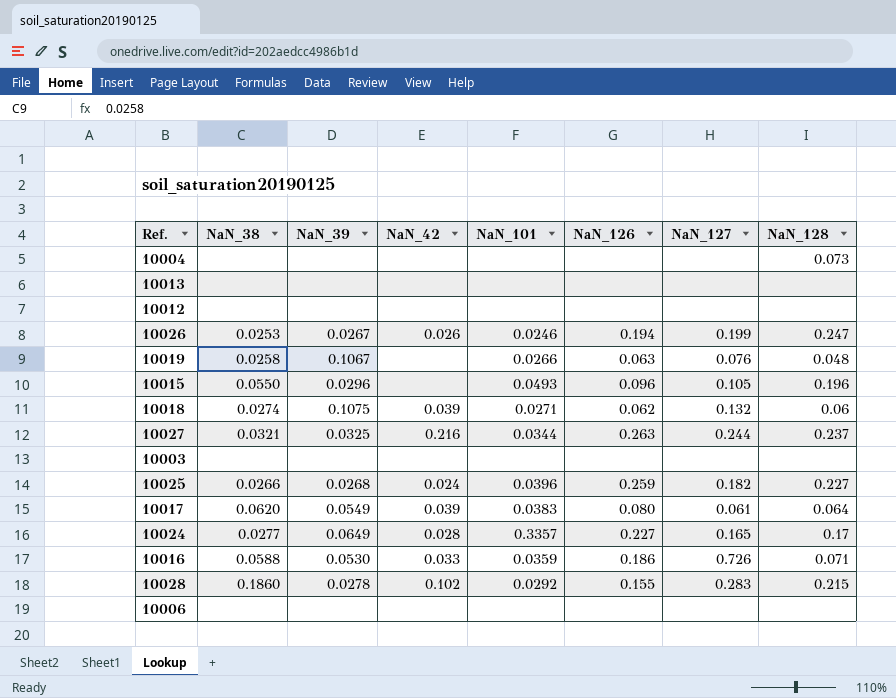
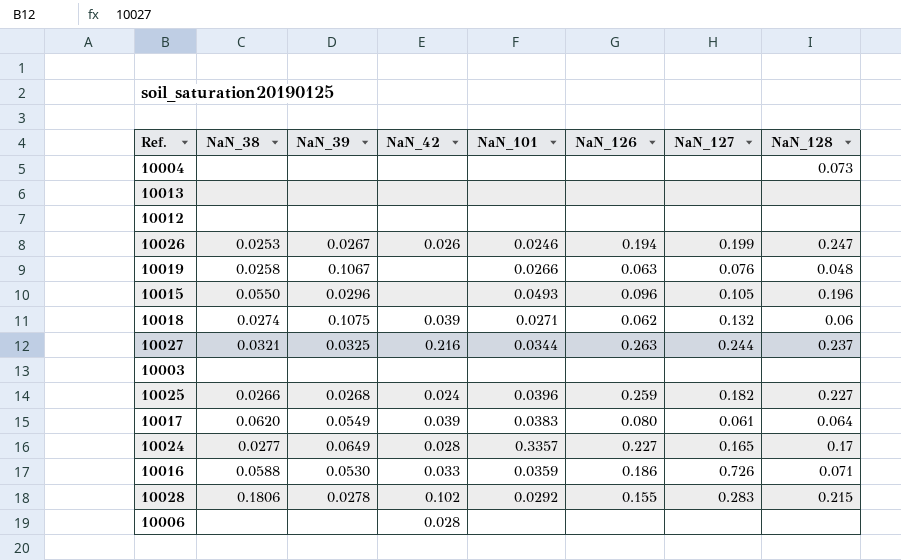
10028 | NaN_38: 0.1860 -> 0.1806
10006 | NaN_42: none -> 0.028

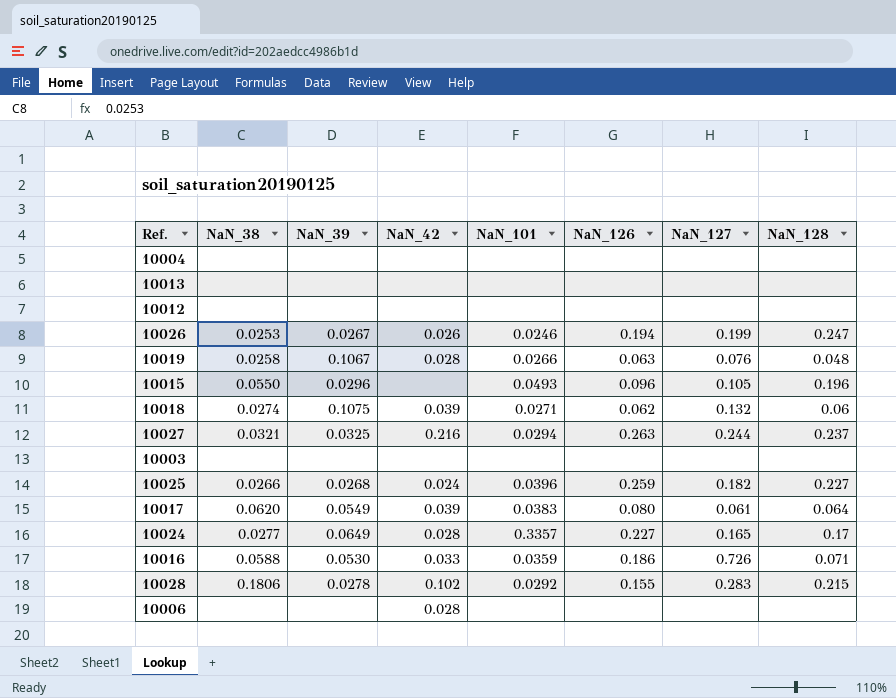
10004 | NaN_128: 0.073 -> none
10019 | NaN_42: none -> 0.028
10027 | NaN_101: 0.0344 -> 0.0294

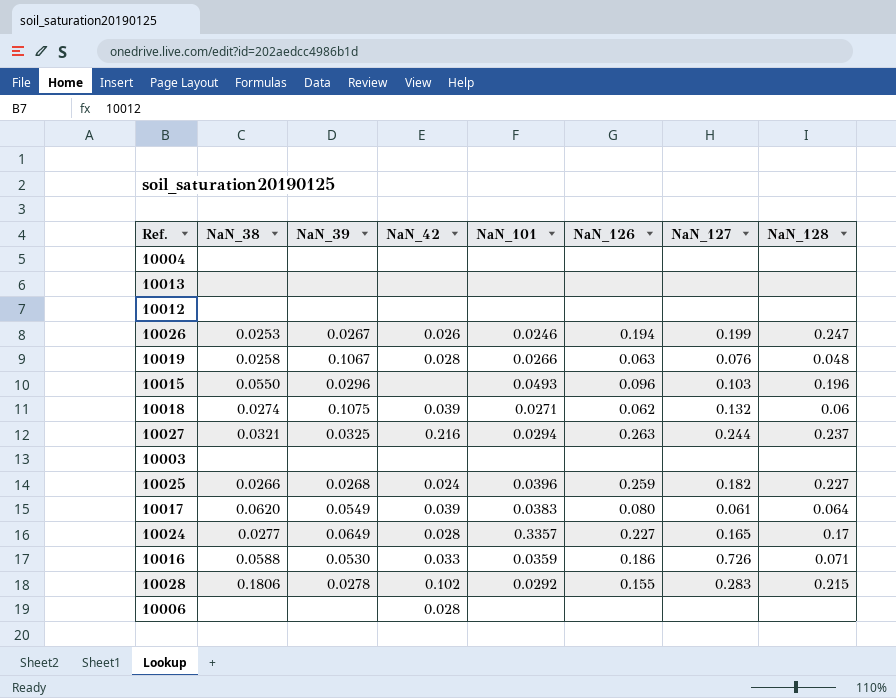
10015 | NaN_127: 0.105 -> 0.103

